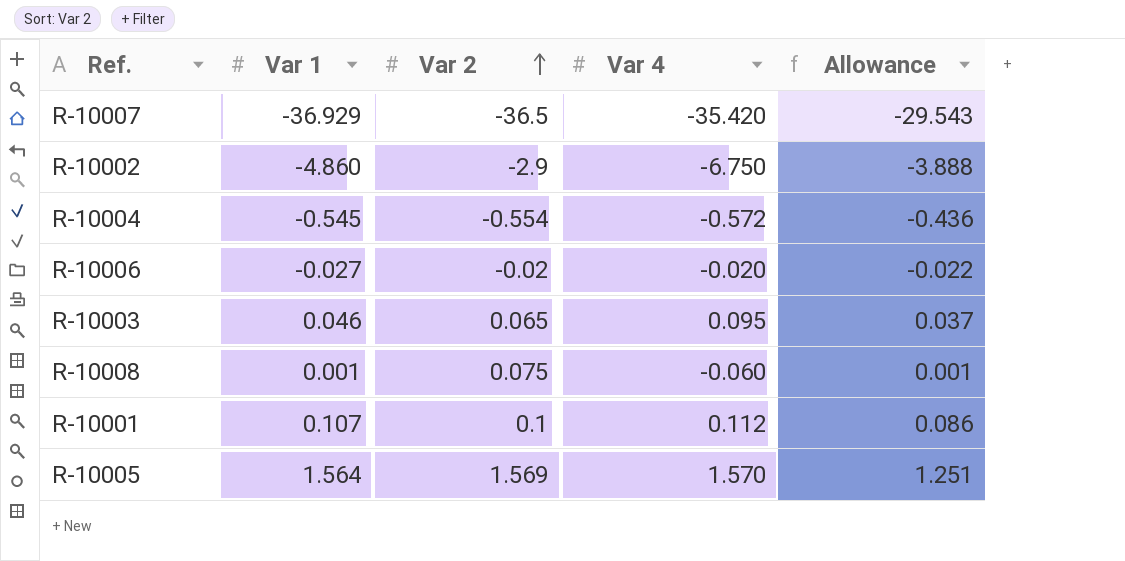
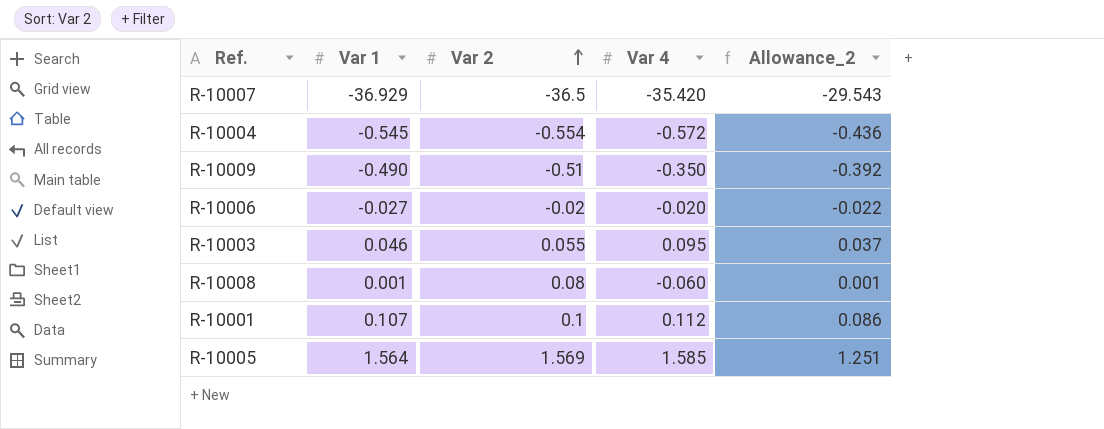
column name: Allowance -> Allowance_2
row R-10002: -4.860 | -2.9 | -6.750 | -3.888 -> none
row R-10009: none -> -0.490 | -0.51 | -0.350 | -0.392
R-10003 | Var 2: 0.065 -> 0.055
R-10008 | Var 2: 0.075 -> 0.08
R-10005 | Var 4: 1.570 -> 1.585

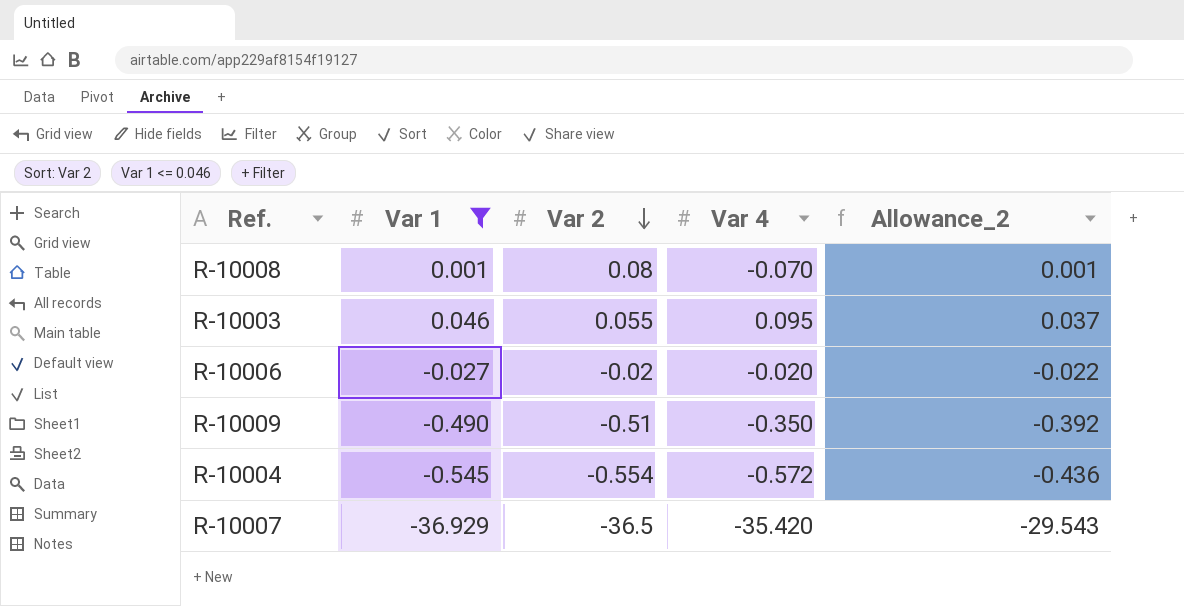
filter: none -> Var 1 <= 0.046
row order: Var 2 ascending -> Var 2 descending
R-10008 | Var 4: -0.060 -> -0.070

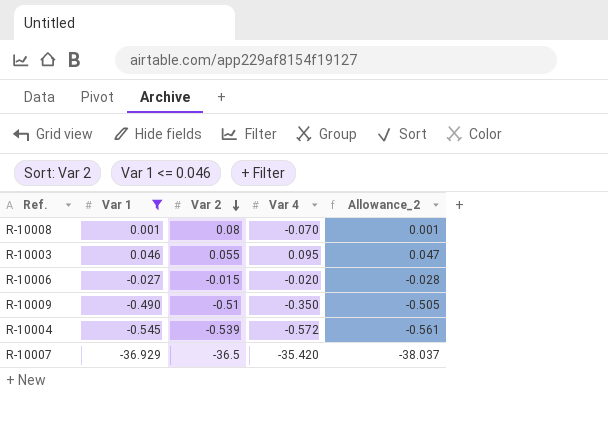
column Allowance_2 | formula: [Var 1] * 0.8 -> [Var 1] * 1.03
R-10006 | Var 2: -0.02 -> -0.015
R-10004 | Var 2: -0.554 -> -0.539

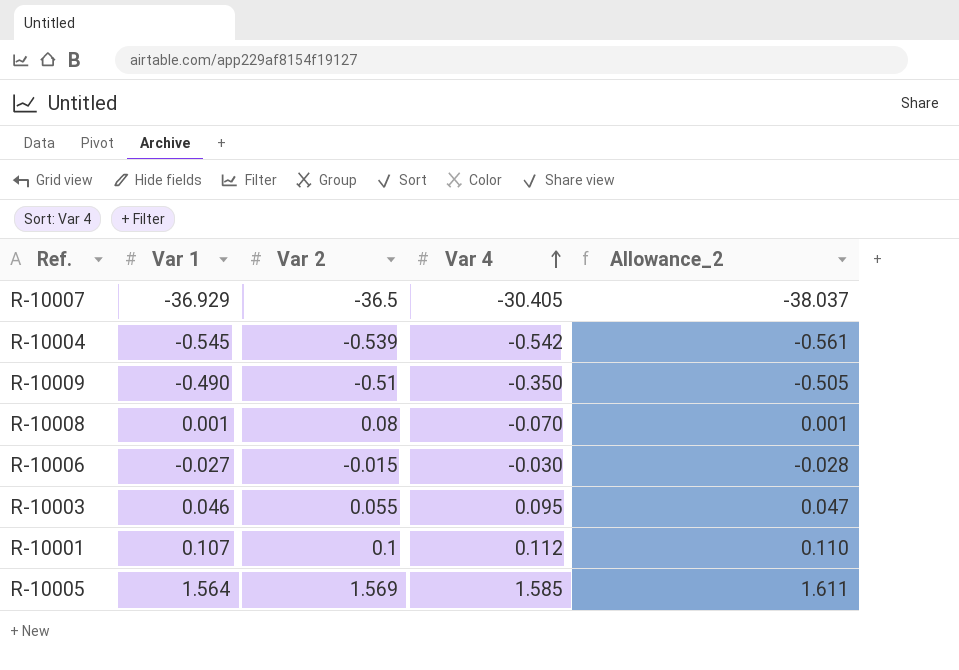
filter: Var 1 <= 0.046 -> none
row order: Var 2 descending -> Var 4 ascending
R-10007 | Var 4: -35.420 -> -30.405
R-10004 | Var 4: -0.572 -> -0.542
R-10006 | Var 4: -0.020 -> -0.030

